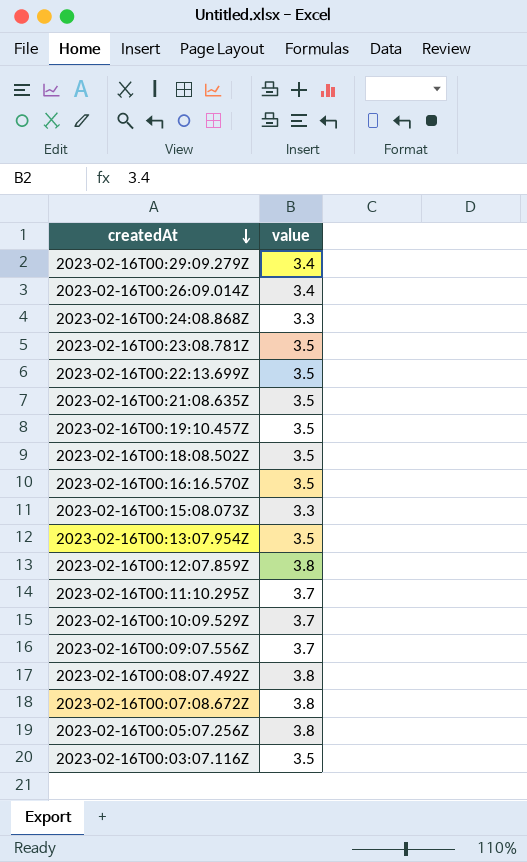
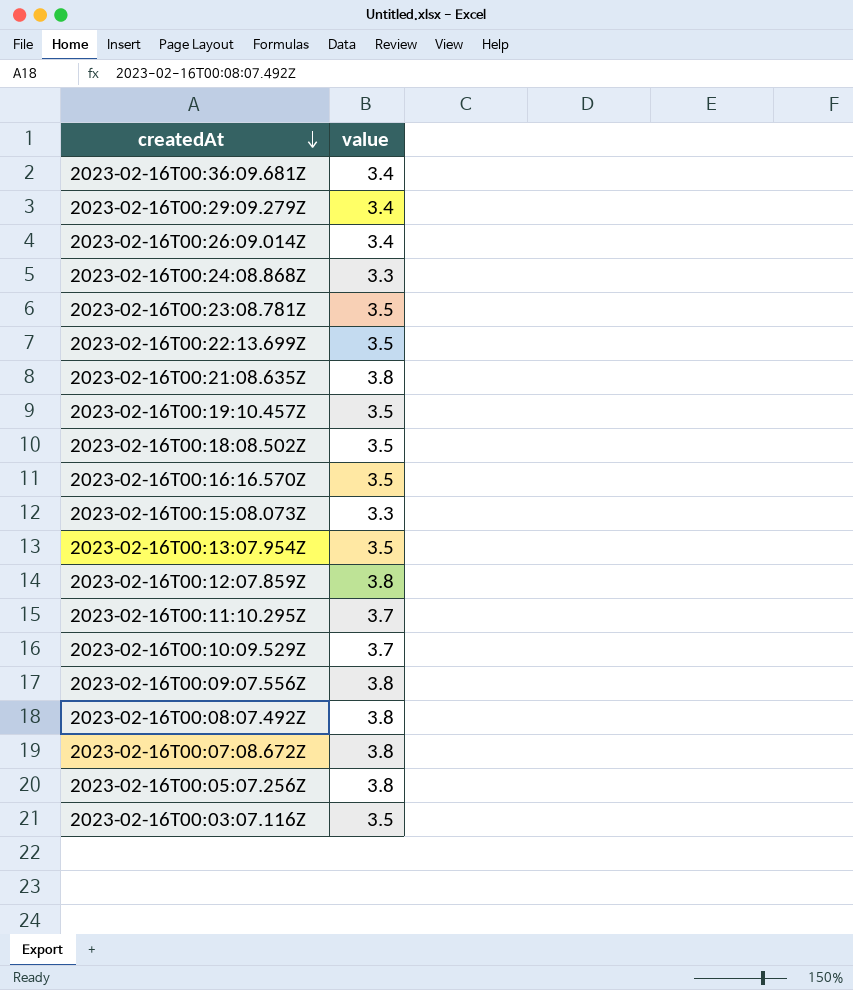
row 2023-02-16T00:36:09.681Z: none -> 3.4
2023-02-16T00:21:08.635Z | value: 3.5 -> 3.8
2023-02-16T00:09:07.556Z | value: 3.7 -> 3.8

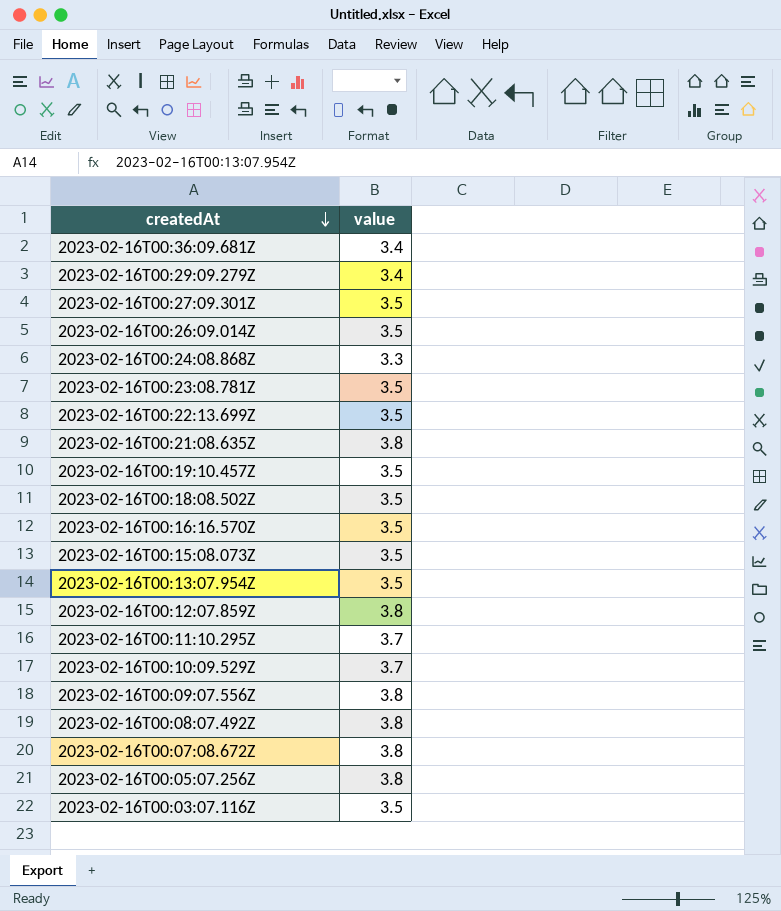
row 2023-02-16T00:27:09.301Z: none -> 3.5
2023-02-16T00:26:09.014Z | value: 3.4 -> 3.5
2023-02-16T00:15:08.073Z | value: 3.3 -> 3.5

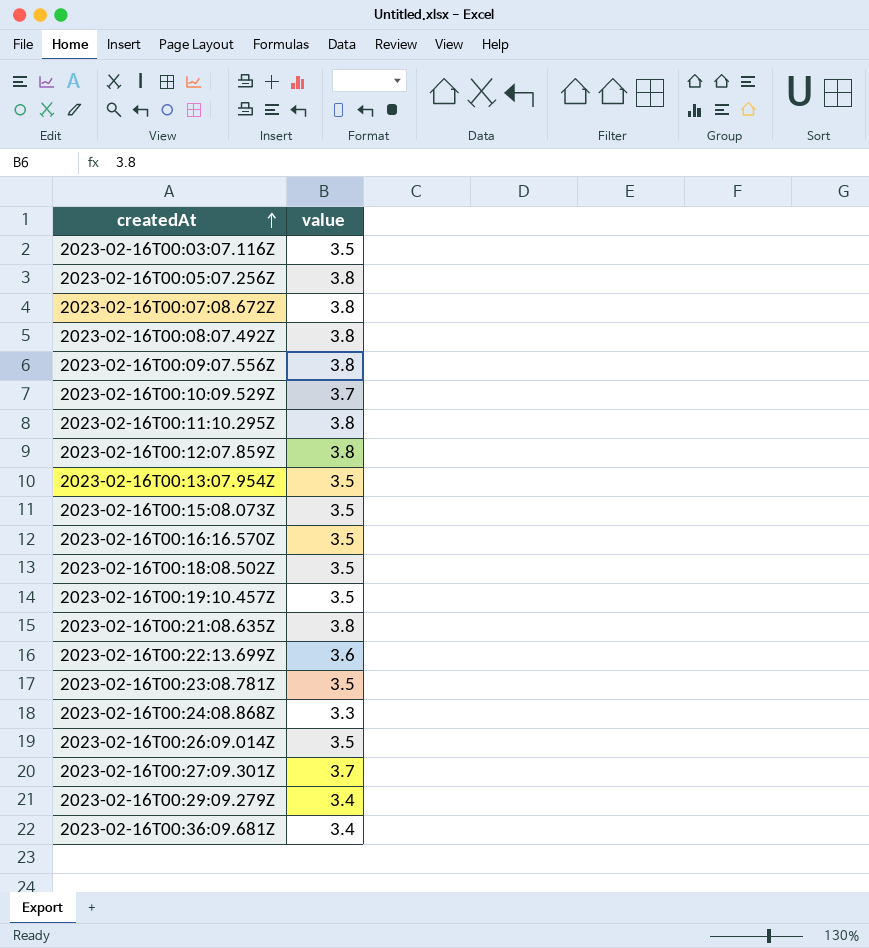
row order: createdAt descending -> createdAt ascending
2023-02-16T00:11:10.295Z | value: 3.7 -> 3.8
2023-02-16T00:22:13.699Z | value: 3.5 -> 3.6
2023-02-16T00:27:09.301Z | value: 3.5 -> 3.7

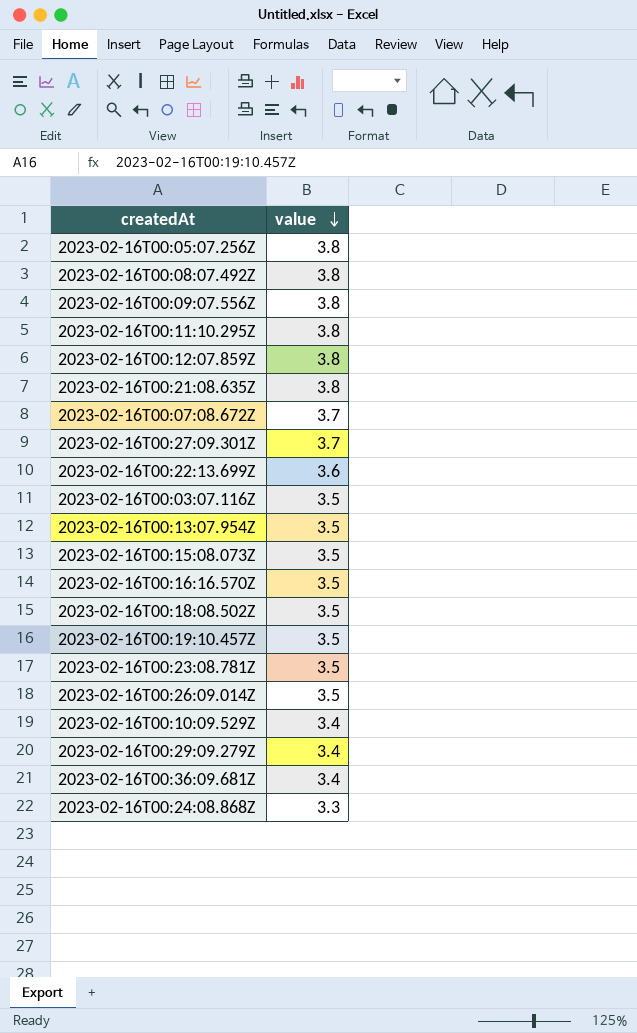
row order: createdAt ascending -> value descending
2023-02-16T00:07:08.672Z | value: 3.8 -> 3.7
2023-02-16T00:10:09.529Z | value: 3.7 -> 3.4

